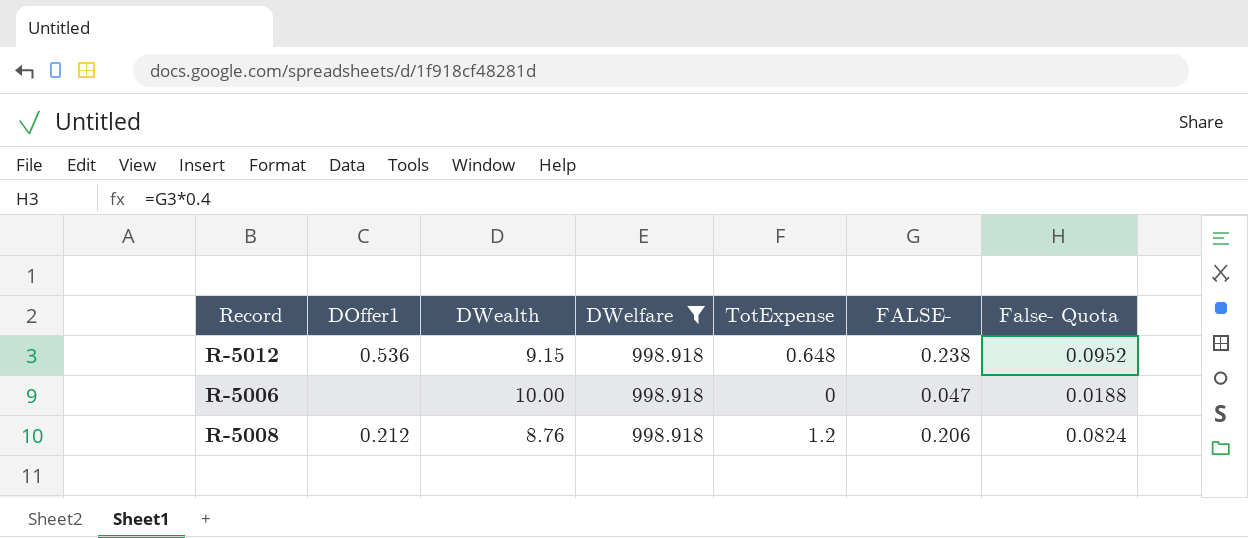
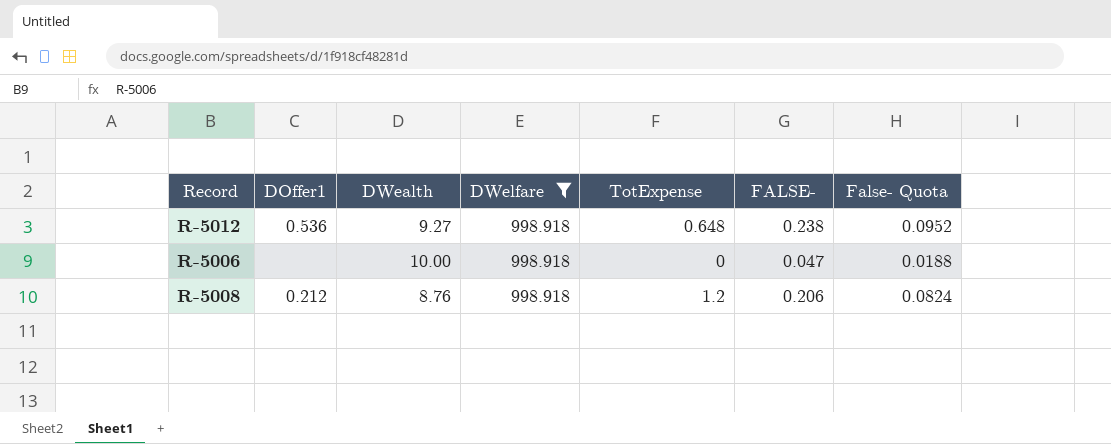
R-5012 | DWealth: 9.15 -> 9.27

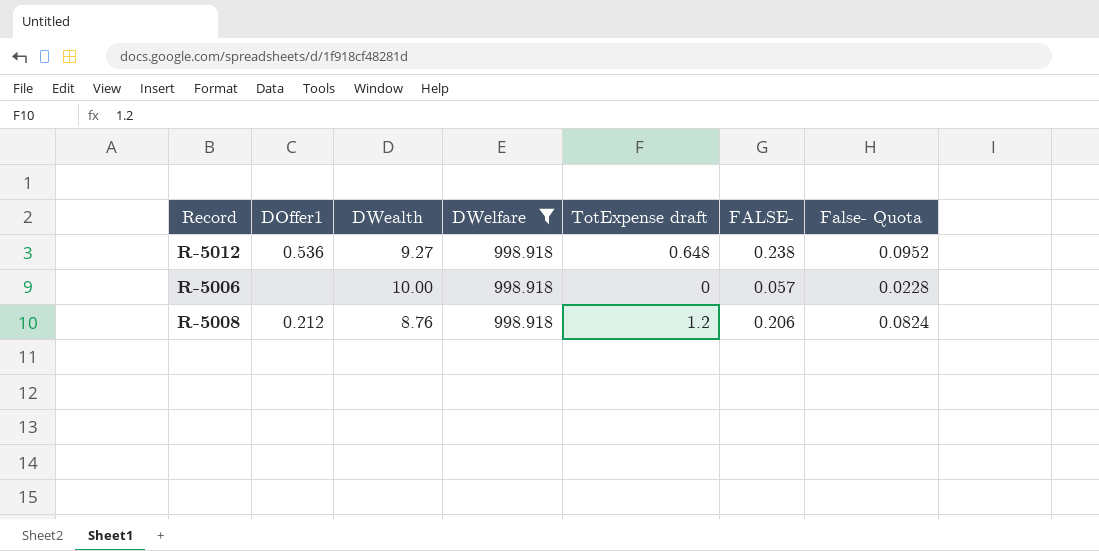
column name: TotExpense -> TotExpense draft
R-5006 | FALSE-: 0.047 -> 0.057
R-5006 | False- Quota: 0.0188 -> 0.0228

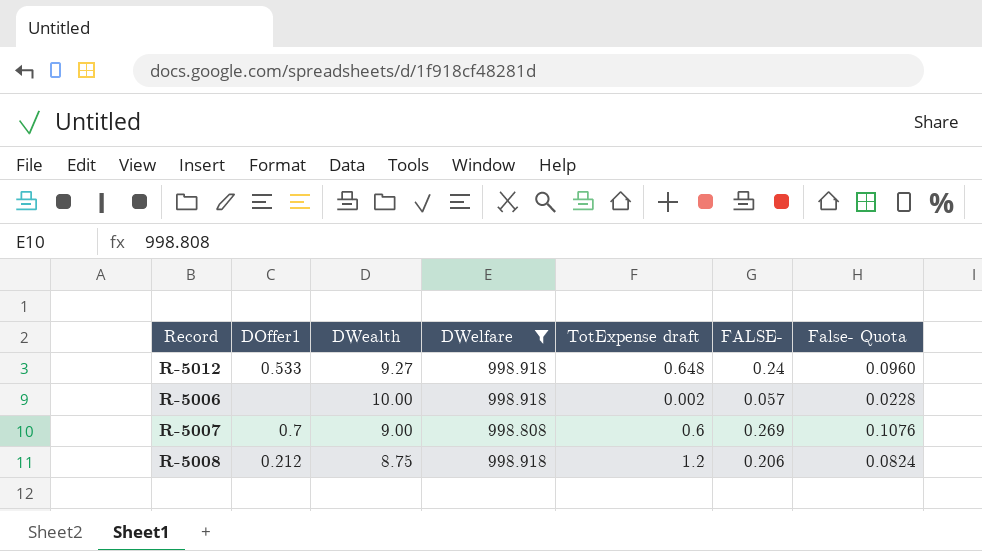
R-5012 | DOffer1: 0.536 -> 0.533
R-5012 | FALSE-: 0.238 -> 0.24
R-5012 | False- Quota: 0.0952 -> 0.0960
R-5006 | TotExpense draft: 0 -> 0.002
row R-5007: none -> 0.7 | 9.00 | 998.808 | 0.6 | 0.269 | 0.1076
R-5008 | DWealth: 8.76 -> 8.75

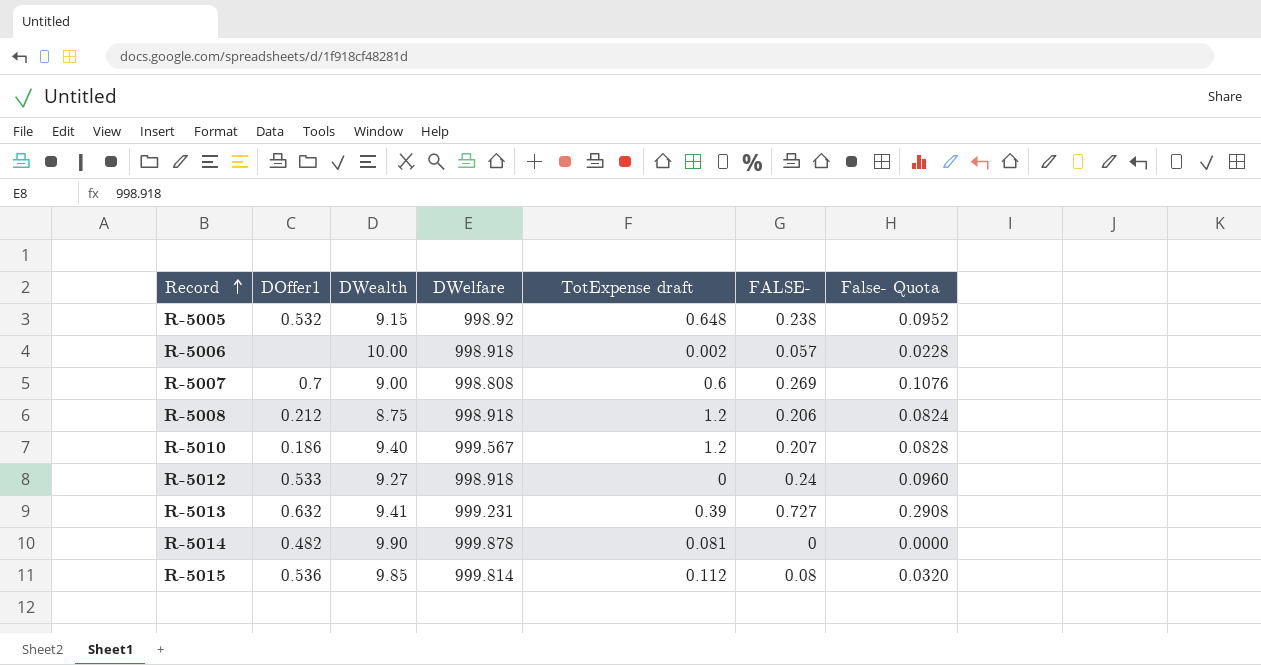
filter: DWelfare <= 998.918 -> none
row order: none -> Record ascending
R-5012 | TotExpense draft: 0.648 -> 0

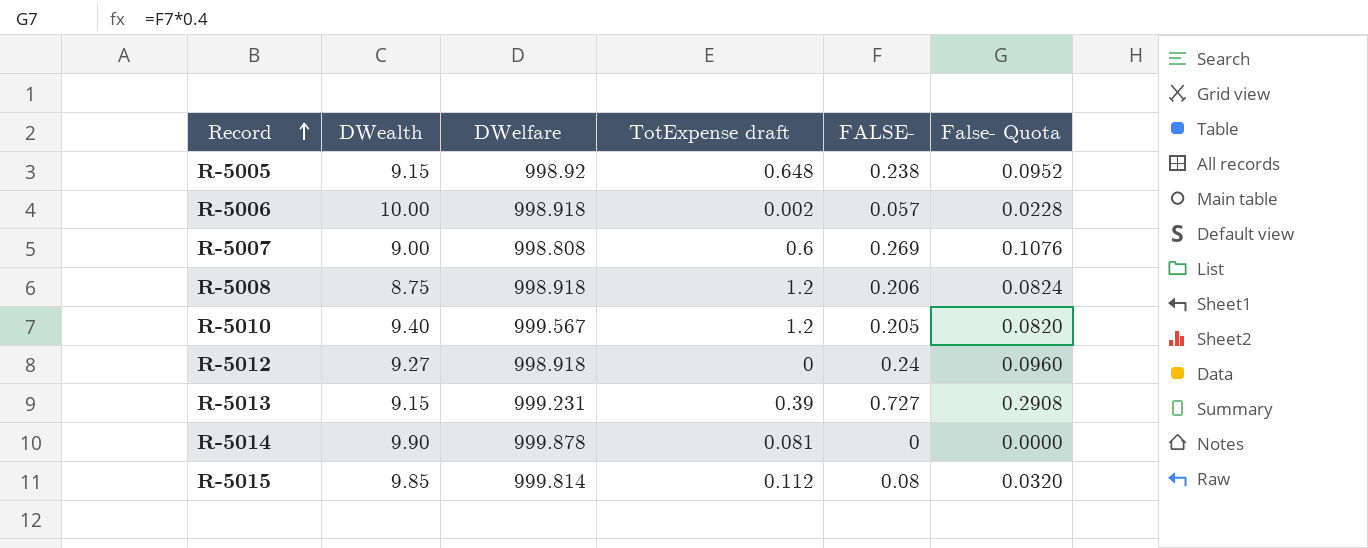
column DOffer1 | position: 2 -> none
R-5010 | FALSE-: 0.207 -> 0.205
R-5010 | False- Quota: 0.0828 -> 0.0820
R-5013 | DWealth: 9.41 -> 9.15

